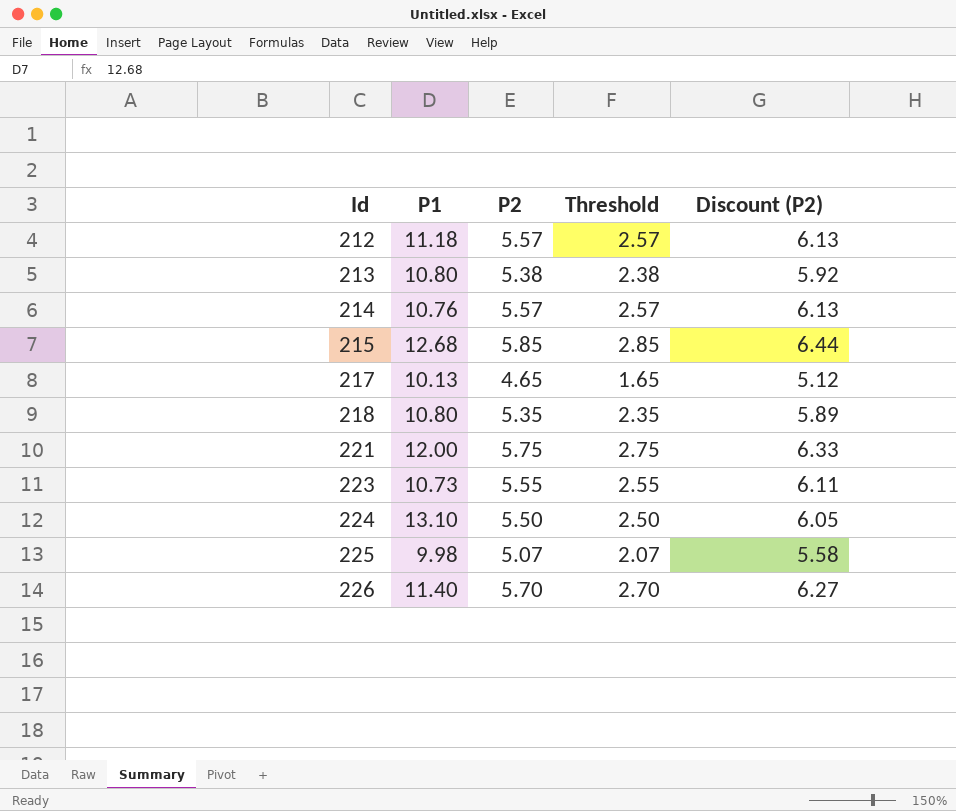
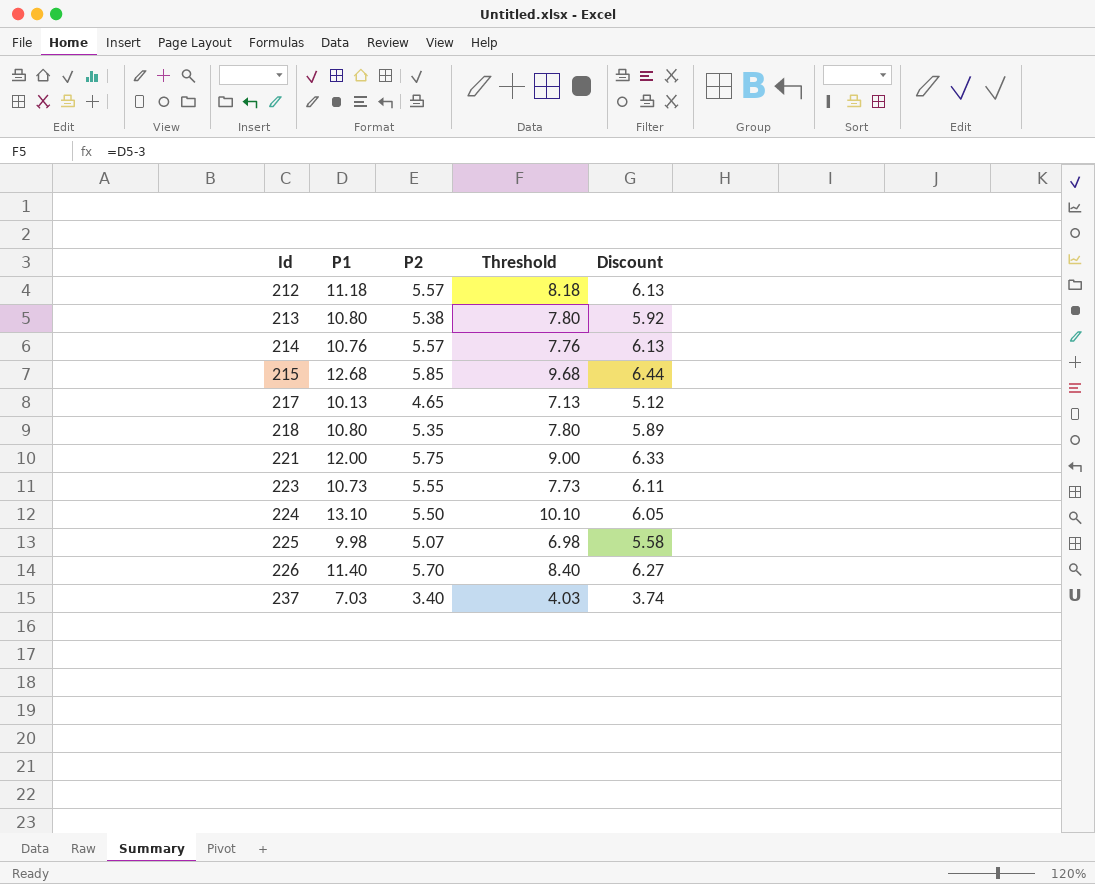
column Threshold | formula: [P2] - 3 -> [P1] - 3
column name: Discount (P2) -> Discount
row 237: none -> 7.03 | 3.40 | 4.03 | 3.74

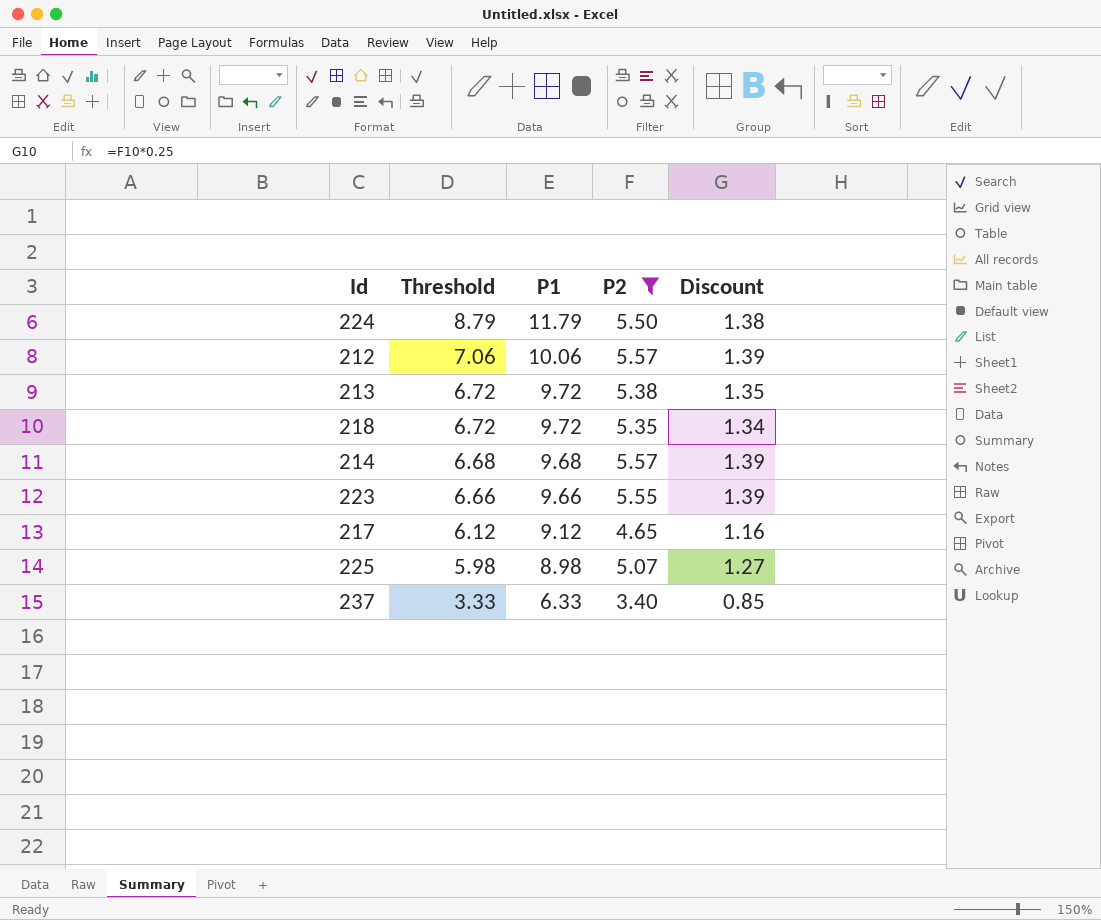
filter: none -> P2 <= 5.57
row order: Id ascending -> Threshold descending
column Threshold | position: 4 -> 2
column Discount | formula: [P2] * 1.1 -> [P2] * 0.25
224 | Threshold: 10.10 -> 8.79
224 | P1: 13.10 -> 11.79
212 | Threshold: 8.18 -> 7.06
212 | P1: 11.18 -> 10.06
213 | Threshold: 7.80 -> 6.72
213 | P1: 10.80 -> 9.72
218 | Threshold: 7.80 -> 6.72
218 | P1: 10.80 -> 9.72
214 | Threshold: 7.76 -> 6.68
214 | P1: 10.76 -> 9.68
223 | Threshold: 7.73 -> 6.66
223 | P1: 10.73 -> 9.66
217 | Threshold: 7.13 -> 6.12
217 | P1: 10.13 -> 9.12
225 | Threshold: 6.98 -> 5.98
225 | P1: 9.98 -> 8.98
237 | Threshold: 4.03 -> 3.33
237 | P1: 7.03 -> 6.33

